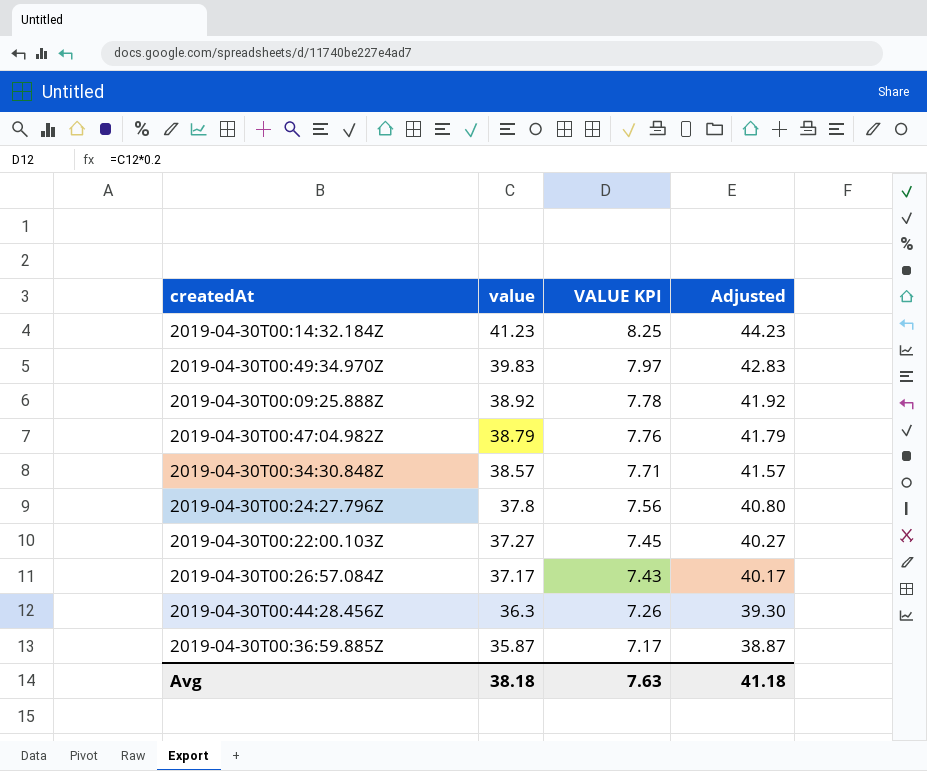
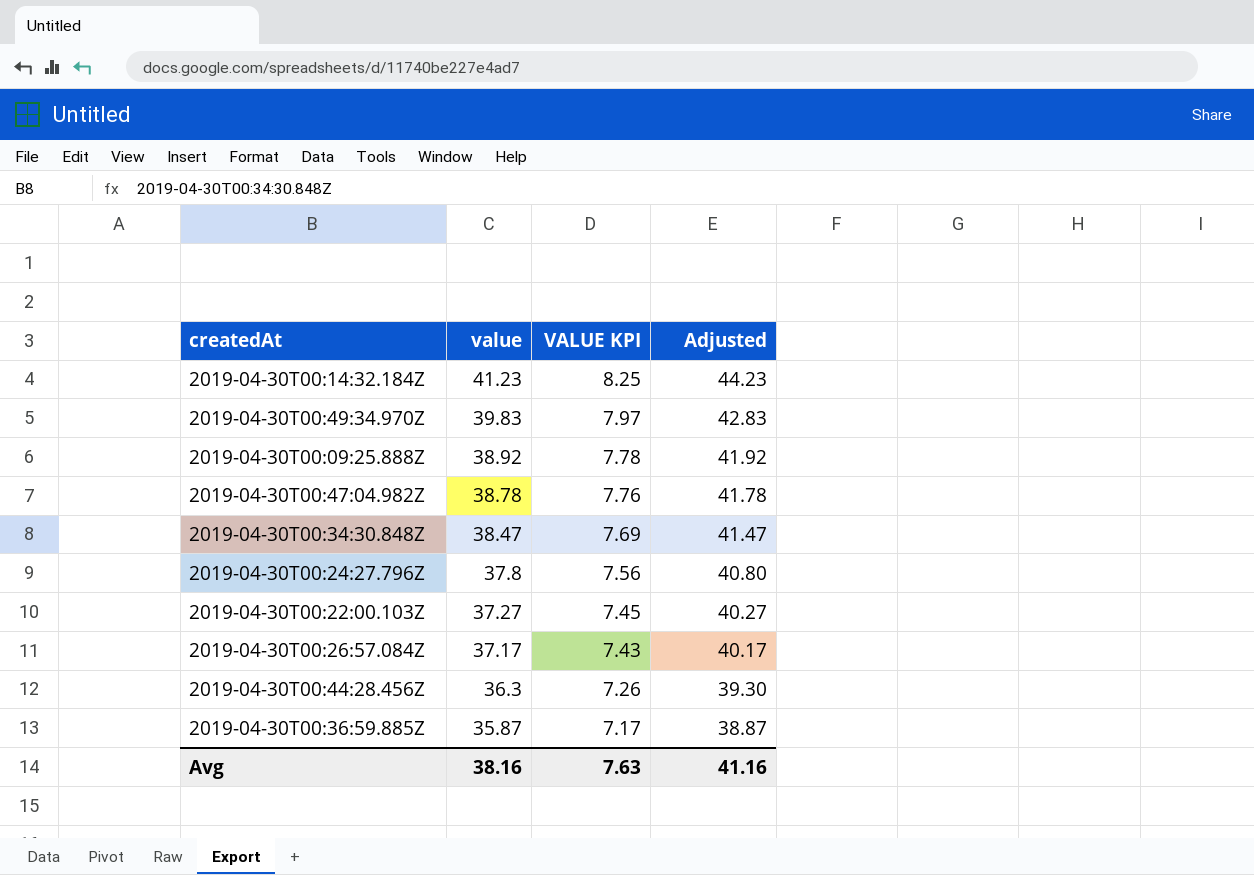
2019-04-30T00:47:04.982Z | value: 38.79 -> 38.78
2019-04-30T00:47:04.982Z | Adjusted: 41.79 -> 41.78
2019-04-30T00:34:30.848Z | value: 38.57 -> 38.47
2019-04-30T00:34:30.848Z | VALUE KPI: 7.71 -> 7.69
2019-04-30T00:34:30.848Z | Adjusted: 41.57 -> 41.47
Avg | value: 38.18 -> 38.16
Avg | Adjusted: 41.18 -> 41.16

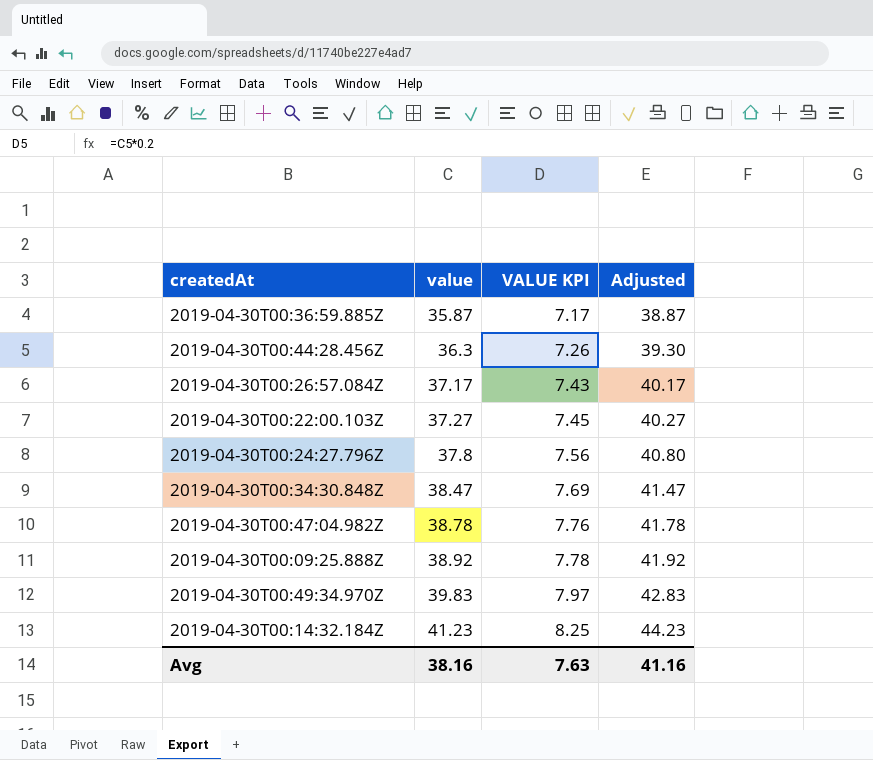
row order: value descending -> value ascending

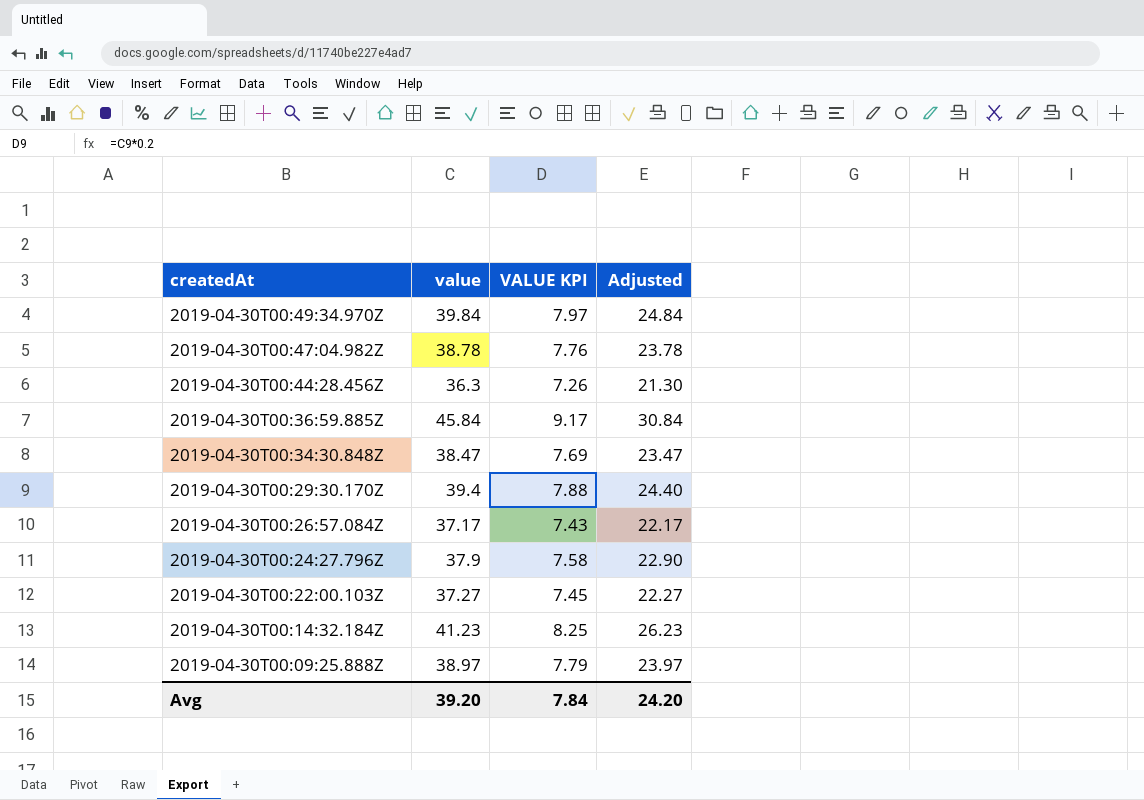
row order: value ascending -> createdAt descending
column Adjusted | formula: [value] + 3 -> [value] - 15
2019-04-30T00:49:34.970Z | value: 39.83 -> 39.84
2019-04-30T00:36:59.885Z | value: 35.87 -> 45.84
2019-04-30T00:36:59.885Z | VALUE KPI: 7.17 -> 9.17
row 2019-04-30T00:29:30.170Z: none -> 39.4 | 7.88 | 24.40
2019-04-30T00:24:27.796Z | value: 37.8 -> 37.9
2019-04-30T00:24:27.796Z | VALUE KPI: 7.56 -> 7.58
2019-04-30T00:09:25.888Z | value: 38.92 -> 38.97
2019-04-30T00:09:25.888Z | VALUE KPI: 7.78 -> 7.79
Avg | value: 38.16 -> 39.20
Avg | VALUE KPI: 7.63 -> 7.84
Avg | Adjusted: 41.16 -> 24.20

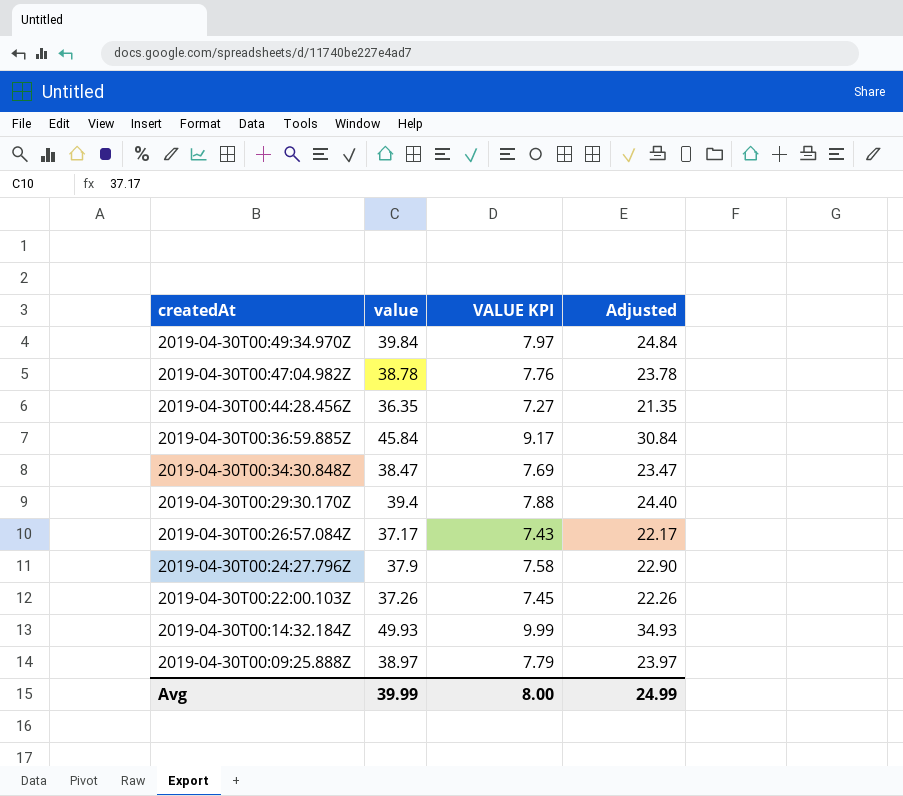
2019-04-30T00:44:28.456Z | value: 36.3 -> 36.35
2019-04-30T00:44:28.456Z | VALUE KPI: 7.26 -> 7.27
2019-04-30T00:44:28.456Z | Adjusted: 21.30 -> 21.35
2019-04-30T00:22:00.103Z | value: 37.27 -> 37.26
2019-04-30T00:22:00.103Z | Adjusted: 22.27 -> 22.26
2019-04-30T00:14:32.184Z | value: 41.23 -> 49.93
2019-04-30T00:14:32.184Z | VALUE KPI: 8.25 -> 9.99
2019-04-30T00:14:32.184Z | Adjusted: 26.23 -> 34.93
Avg | value: 39.20 -> 39.99
Avg | VALUE KPI: 7.84 -> 8.00
Avg | Adjusted: 24.20 -> 24.99

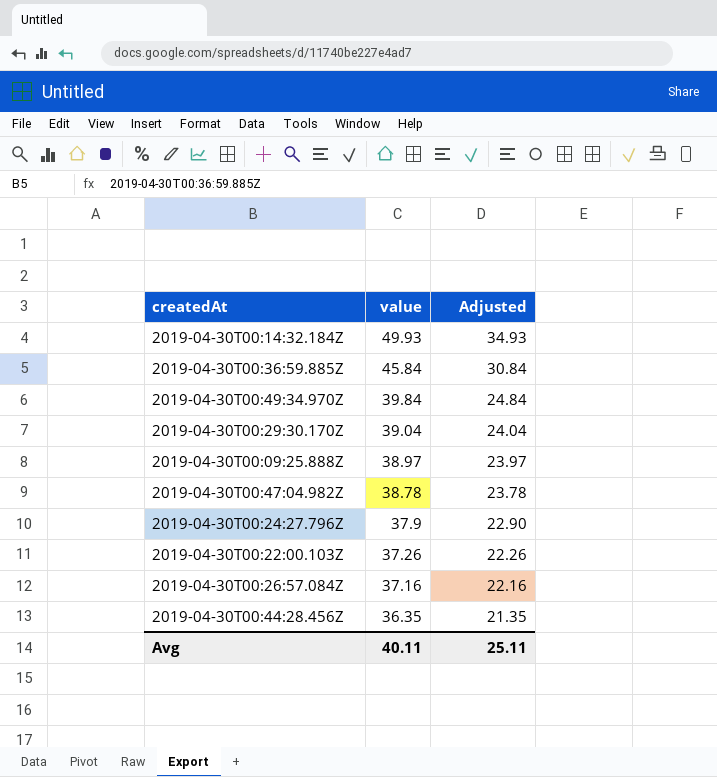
row order: createdAt descending -> value descending
column VALUE KPI | formula: [value] * 0.2 -> none
row 2019-04-30T00:34:30.848Z: 38.47 | 7.69 | 23.47 -> none
2019-04-30T00:29:30.170Z | value: 39.4 -> 39.04
2019-04-30T00:29:30.170Z | Adjusted: 24.40 -> 24.04
2019-04-30T00:26:57.084Z | value: 37.17 -> 37.16
2019-04-30T00:26:57.084Z | Adjusted: 22.17 -> 22.16
Avg | value: 39.99 -> 40.11
Avg | Adjusted: 24.99 -> 25.11

